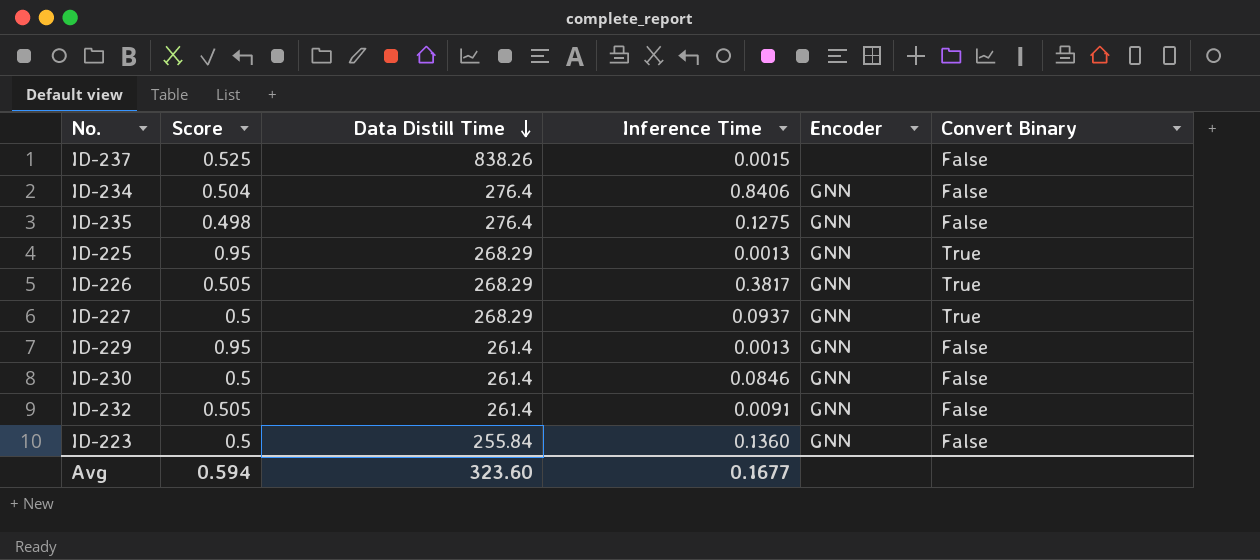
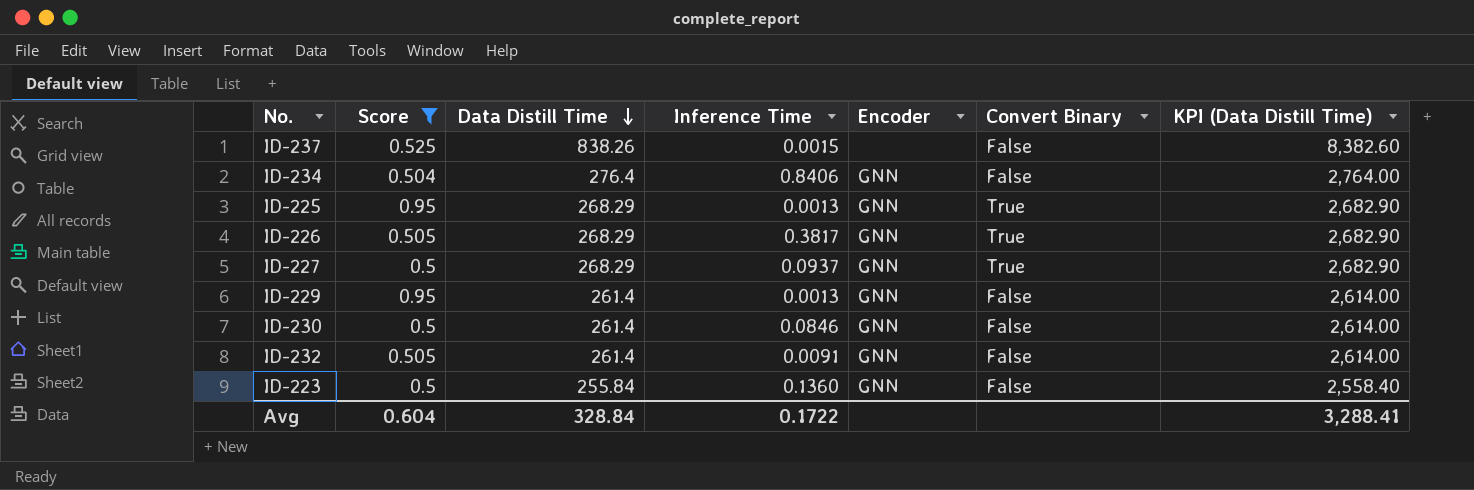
filter: none -> Score != 0.498
column KPI (Data Distill Time) | formula: none -> [Data Distill Time] * 10
Avg | Score: 0.594 -> 0.604
Avg | Data Distill Time: 323.60 -> 328.84
Avg | Inference Time: 0.1677 -> 0.1722

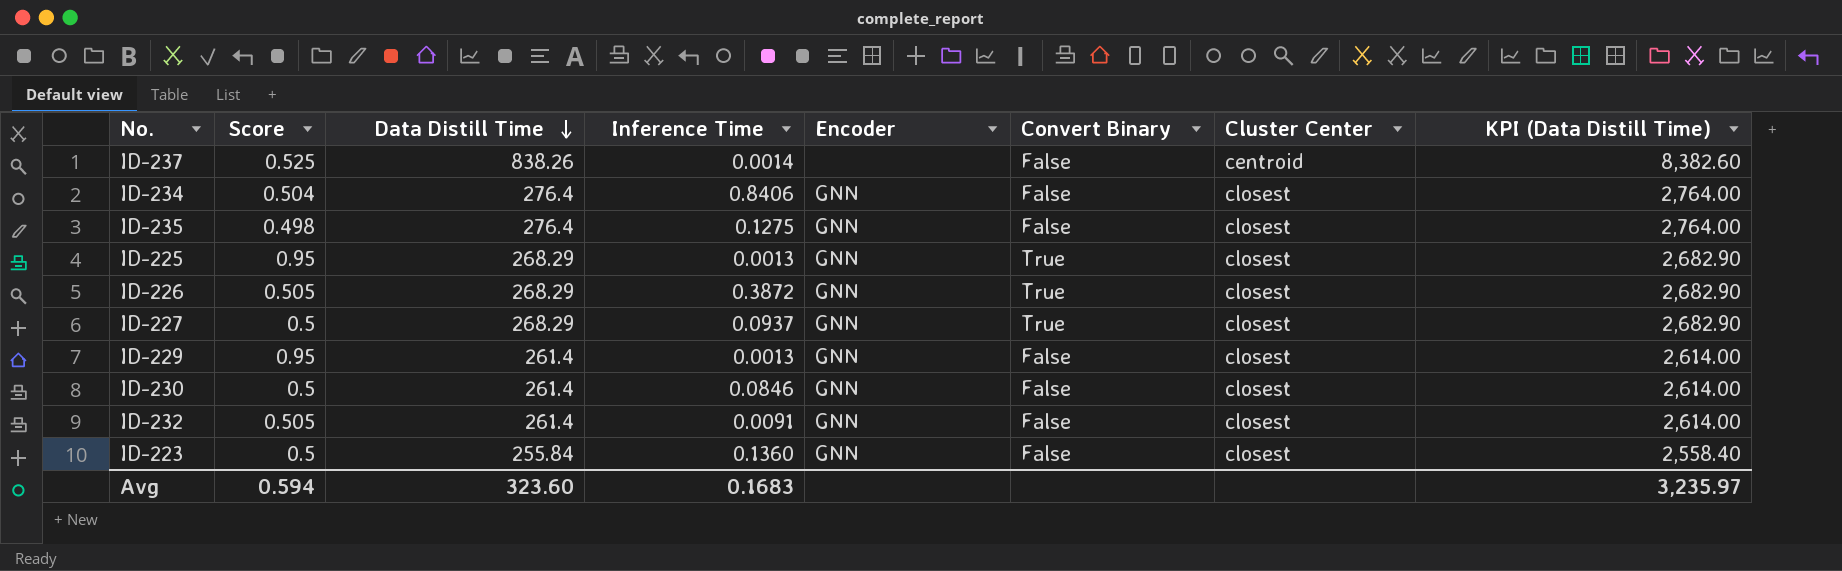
filter: Score != 0.498 -> none
column Cluster Center | position: none -> 7
ID-237 | Inference Time: 0.0015 -> 0.0014
ID-226 | Inference Time: 0.3817 -> 0.3872
Avg | Score: 0.604 -> 0.594
Avg | Data Distill Time: 328.84 -> 323.60
Avg | Inference Time: 0.1722 -> 0.1683
Avg | KPI (Data Distill Time): 3,288.41 -> 3,235.97

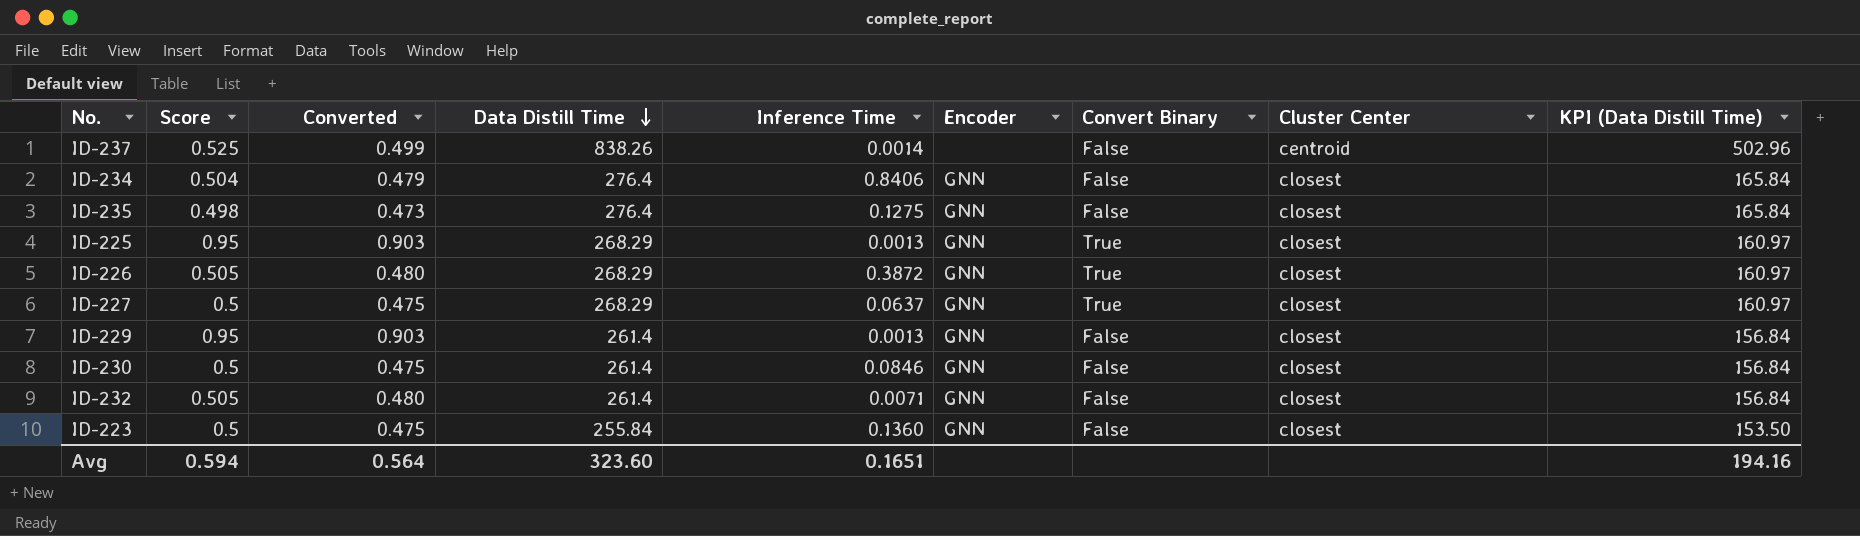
column Converted | formula: none -> [Score] * 0.95
column KPI (Data Distill Time) | formula: [Data Distill Time] * 10 -> [Data Distill Time] * 0.6
ID-227 | Inference Time: 0.0937 -> 0.0637
ID-232 | Inference Time: 0.0091 -> 0.0071
Avg | Inference Time: 0.1683 -> 0.1651
Avg | KPI (Data Distill Time): 3,235.97 -> 194.16

